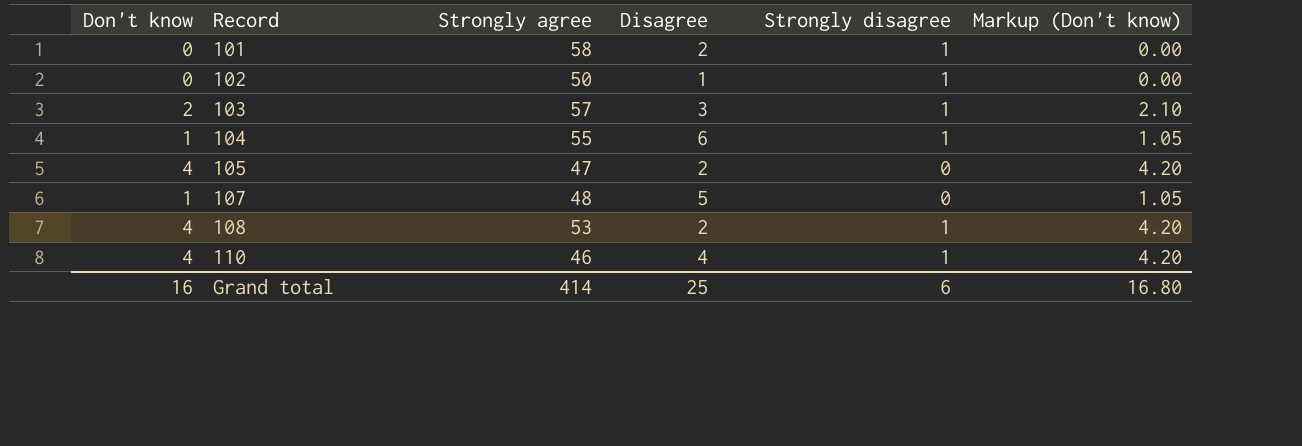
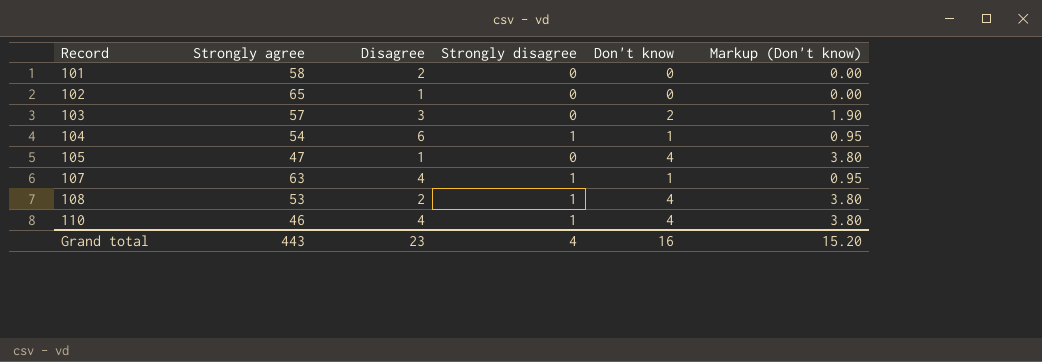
column Don't know | position: 1 -> 5
column Markup (Don't know) | formula: [Don't know] * 1.05 -> [Don't know] * 0.95
101 | Strongly disagree: 1 -> 0
102 | Strongly agree: 50 -> 65
102 | Strongly disagree: 1 -> 0
103 | Strongly disagree: 1 -> 0
104 | Strongly agree: 55 -> 54
105 | Disagree: 2 -> 1
107 | Strongly agree: 48 -> 63
107 | Disagree: 5 -> 4
107 | Strongly disagree: 0 -> 1
Grand total | Strongly agree: 414 -> 443
Grand total | Disagree: 25 -> 23
Grand total | Strongly disagree: 6 -> 4
Grand total | Markup (Don't know): 16.80 -> 15.20

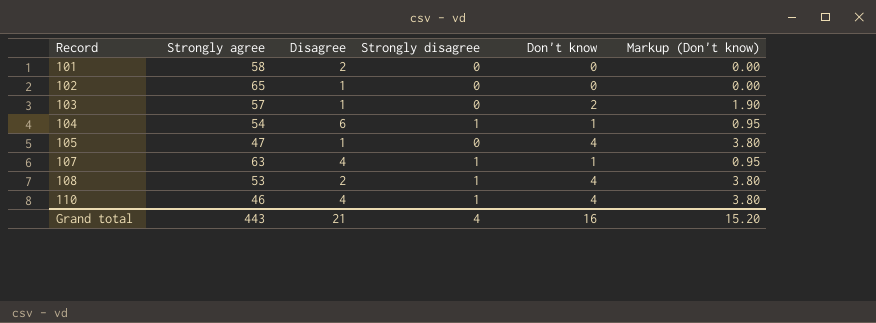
103 | Disagree: 3 -> 1
Grand total | Disagree: 23 -> 21

